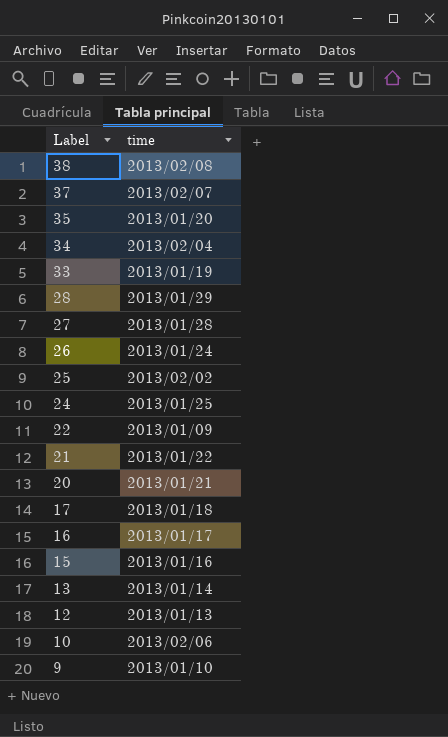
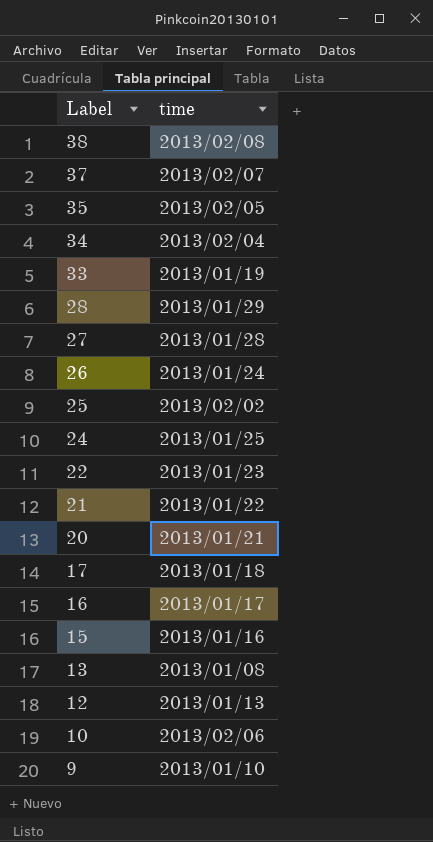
35 | time: 2013/01/20 -> 2013/02/05
22 | time: 2013/01/09 -> 2013/01/23
13 | time: 2013/01/14 -> 2013/01/08

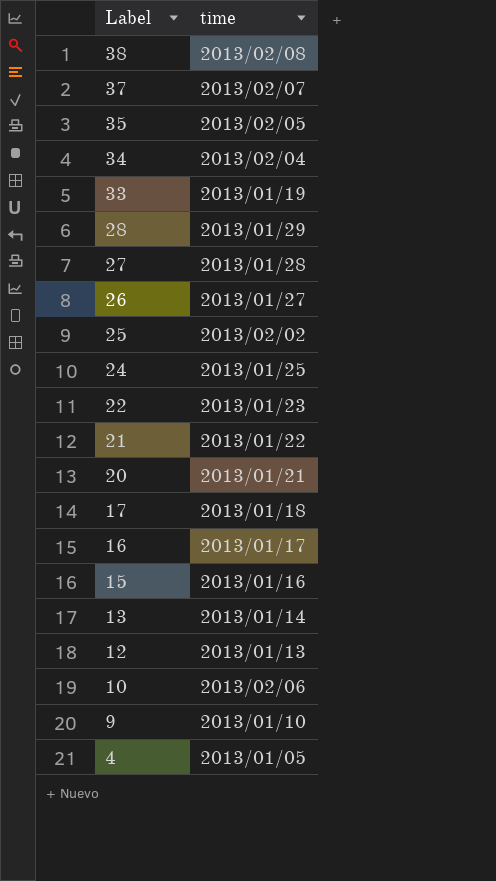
26 | time: 2013/01/24 -> 2013/01/27
13 | time: 2013/01/08 -> 2013/01/14
row 4: none -> 2013/01/05

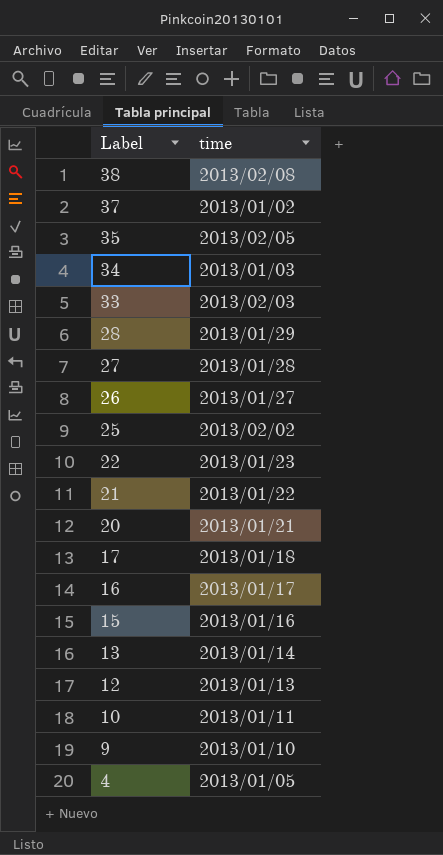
row 24: 2013/01/25 -> none
37 | time: 2013/02/07 -> 2013/01/02
34 | time: 2013/02/04 -> 2013/01/03
33 | time: 2013/01/19 -> 2013/02/03
10 | time: 2013/02/06 -> 2013/01/11

